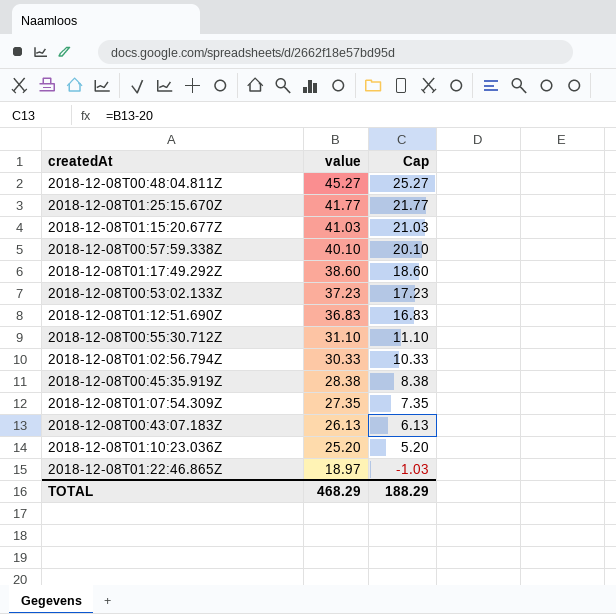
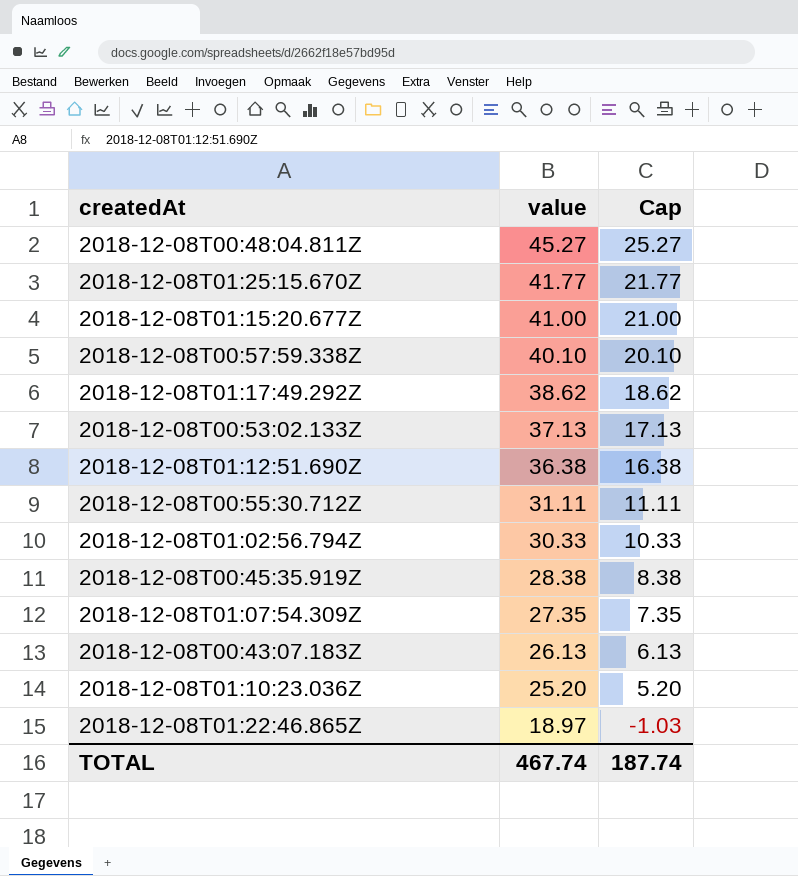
2018-12-08T01:15:20.677Z | value: 41.03 -> 41.00
2018-12-08T01:15:20.677Z | Cap: 21.03 -> 21.00
2018-12-08T01:17:49.292Z | value: 38.60 -> 38.62
2018-12-08T01:17:49.292Z | Cap: 18.60 -> 18.62
2018-12-08T00:53:02.133Z | value: 37.23 -> 37.13
2018-12-08T00:53:02.133Z | Cap: 17.23 -> 17.13
2018-12-08T01:12:51.690Z | value: 36.83 -> 36.38
2018-12-08T01:12:51.690Z | Cap: 16.83 -> 16.38
2018-12-08T00:55:30.712Z | value: 31.10 -> 31.11
2018-12-08T00:55:30.712Z | Cap: 11.10 -> 11.11
TOTAL | value: 468.29 -> 467.74
TOTAL | Cap: 188.29 -> 187.74

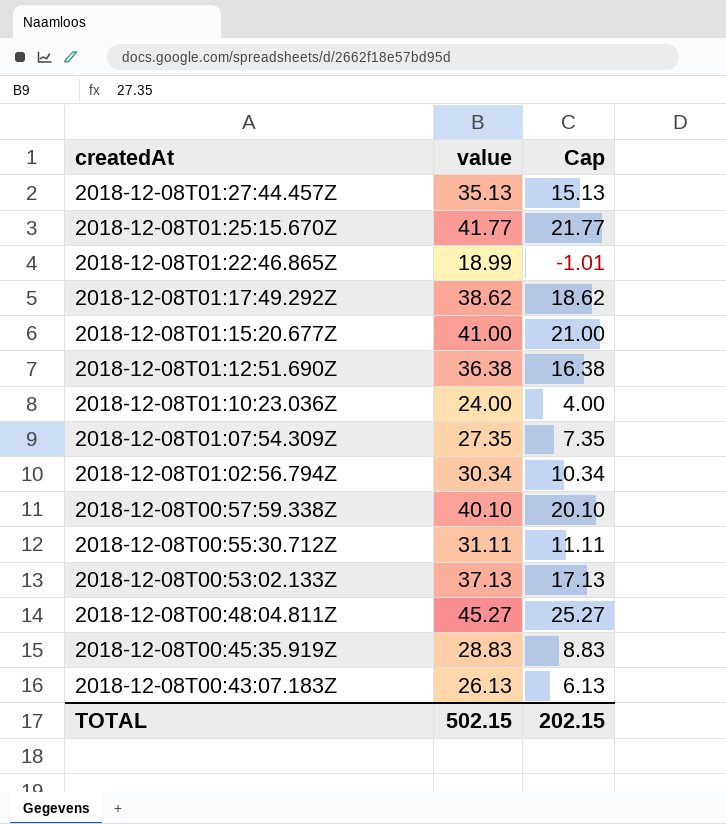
row order: value descending -> createdAt descending
row 2018-12-08T01:27:44.457Z: none -> 35.13 | 15.13
2018-12-08T01:22:46.865Z | value: 18.97 -> 18.99
2018-12-08T01:22:46.865Z | Cap: -1.03 -> -1.01
2018-12-08T01:10:23.036Z | value: 25.20 -> 24.00
2018-12-08T01:10:23.036Z | Cap: 5.20 -> 4.00
2018-12-08T01:02:56.794Z | value: 30.33 -> 30.34
2018-12-08T01:02:56.794Z | Cap: 10.33 -> 10.34
2018-12-08T00:45:35.919Z | value: 28.38 -> 28.83
2018-12-08T00:45:35.919Z | Cap: 8.38 -> 8.83
TOTAL | value: 467.74 -> 502.15
TOTAL | Cap: 187.74 -> 202.15

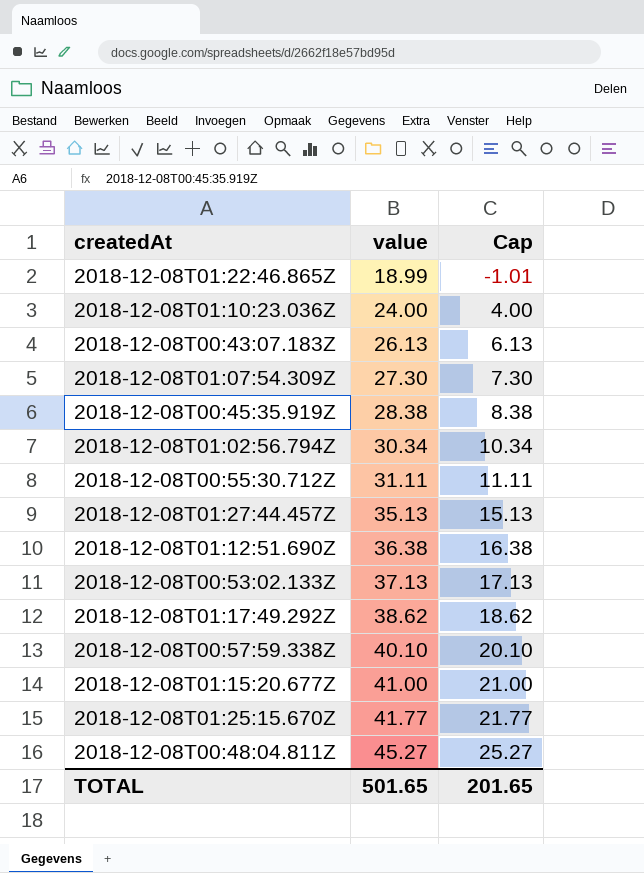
row order: createdAt descending -> value ascending
2018-12-08T01:07:54.309Z | value: 27.35 -> 27.30
2018-12-08T01:07:54.309Z | Cap: 7.35 -> 7.30
2018-12-08T00:45:35.919Z | value: 28.83 -> 28.38
2018-12-08T00:45:35.919Z | Cap: 8.83 -> 8.38
TOTAL | value: 502.15 -> 501.65
TOTAL | Cap: 202.15 -> 201.65

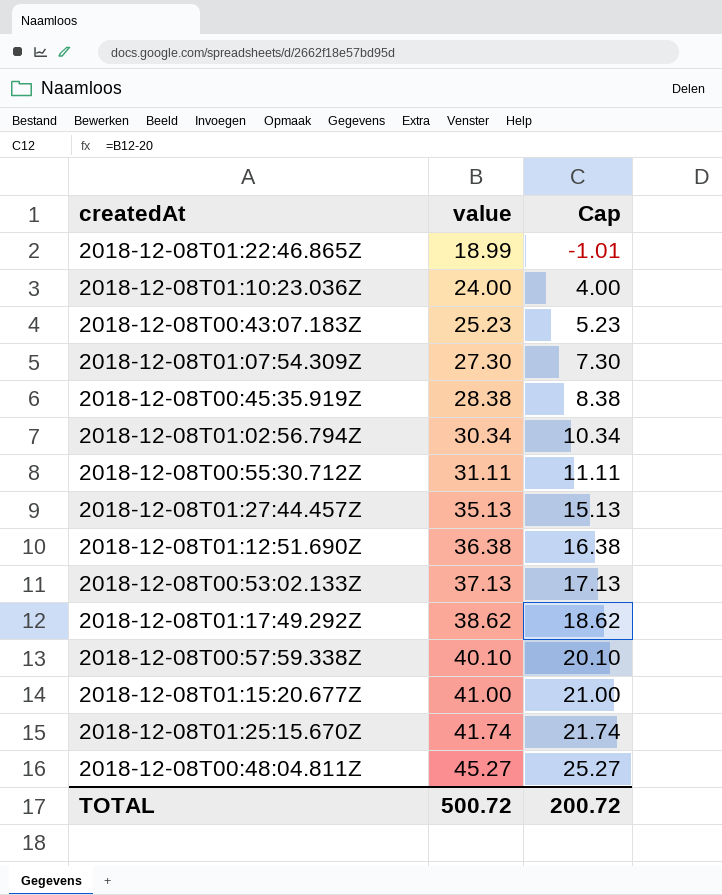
2018-12-08T00:43:07.183Z | value: 26.13 -> 25.23
2018-12-08T00:43:07.183Z | Cap: 6.13 -> 5.23
2018-12-08T01:25:15.670Z | value: 41.77 -> 41.74
2018-12-08T01:25:15.670Z | Cap: 21.77 -> 21.74
TOTAL | value: 501.65 -> 500.72
TOTAL | Cap: 201.65 -> 200.72

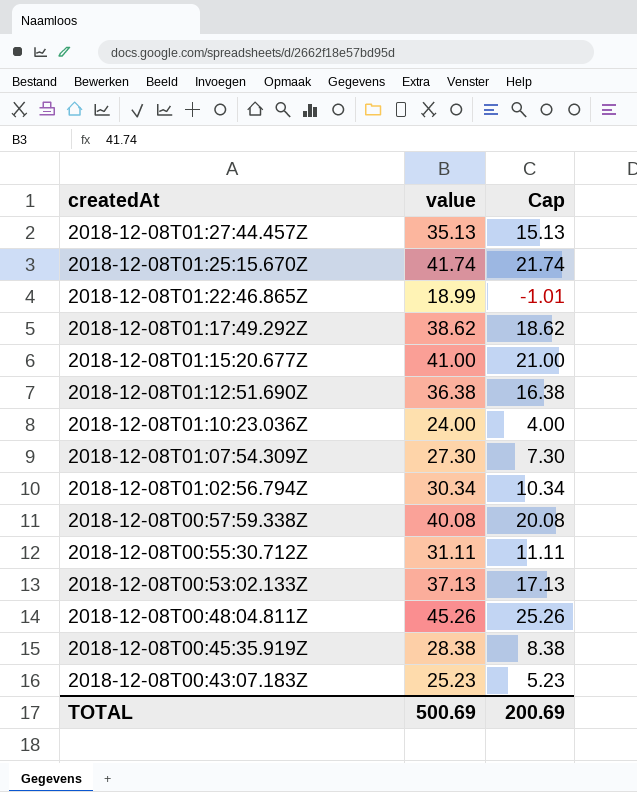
row order: value ascending -> createdAt descending
2018-12-08T00:57:59.338Z | value: 40.10 -> 40.08
2018-12-08T00:57:59.338Z | Cap: 20.10 -> 20.08
2018-12-08T00:48:04.811Z | value: 45.27 -> 45.26
2018-12-08T00:48:04.811Z | Cap: 25.27 -> 25.26
TOTAL | value: 500.72 -> 500.69
TOTAL | Cap: 200.72 -> 200.69

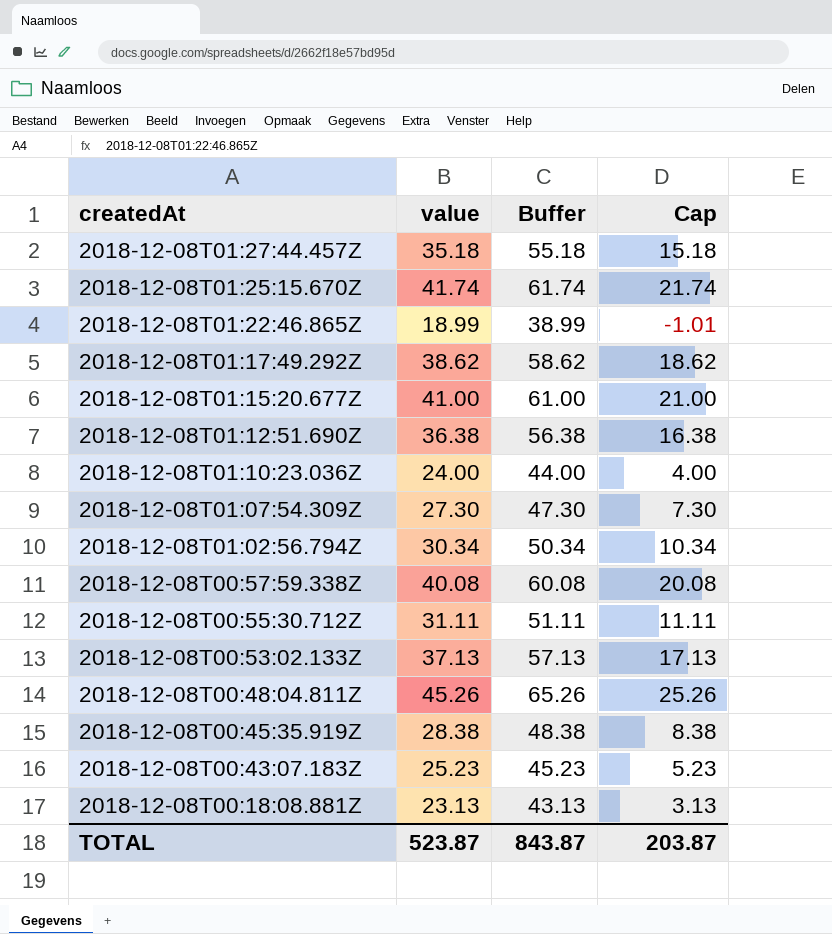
column Buffer | formula: none -> [value] + 20
2018-12-08T01:27:44.457Z | value: 35.13 -> 35.18
2018-12-08T01:27:44.457Z | Cap: 15.13 -> 15.18
row 2018-12-08T00:18:08.881Z: none -> 23.13 | 43.13 | 3.13
TOTAL | value: 500.69 -> 523.87
TOTAL | Cap: 200.69 -> 203.87

